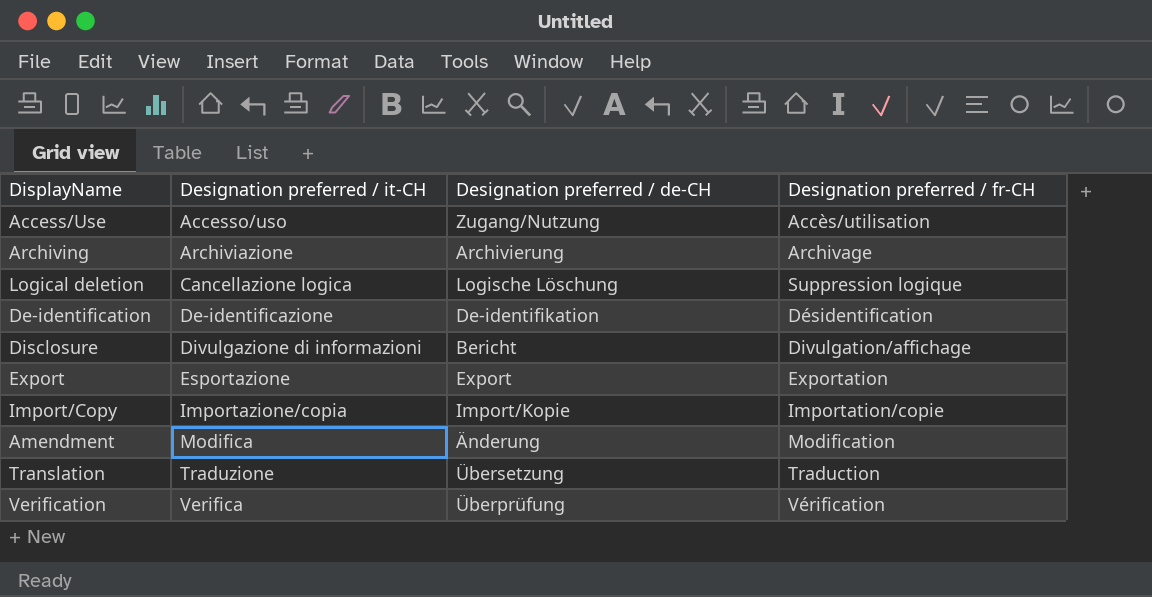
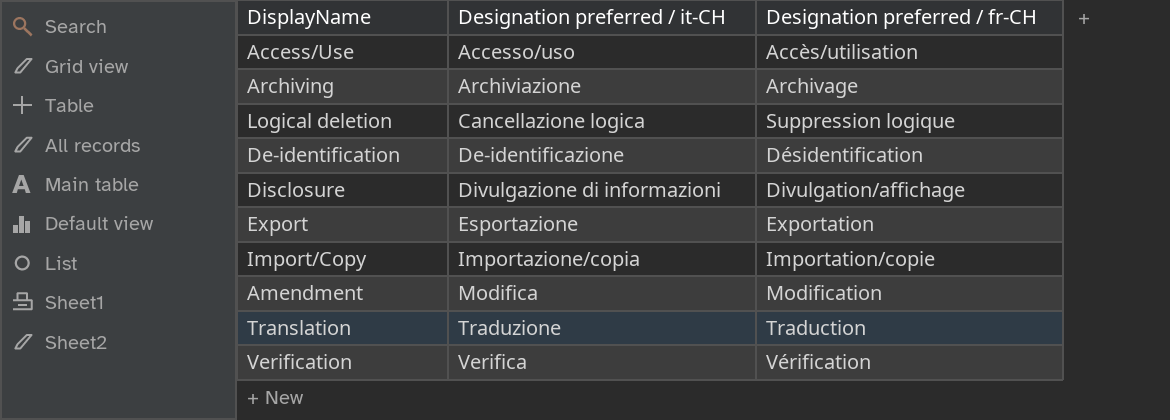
column Designation preferred / de-CH | position: 3 -> none

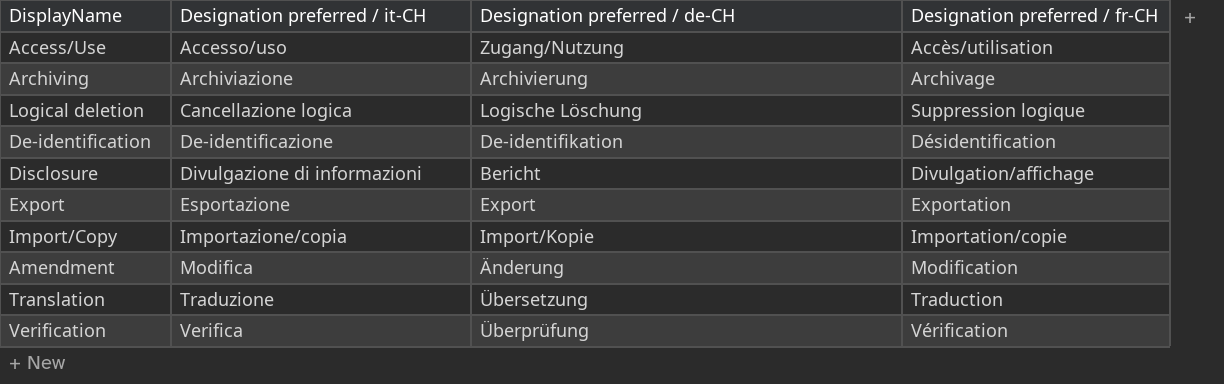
column Designation preferred / de-CH | position: none -> 3

